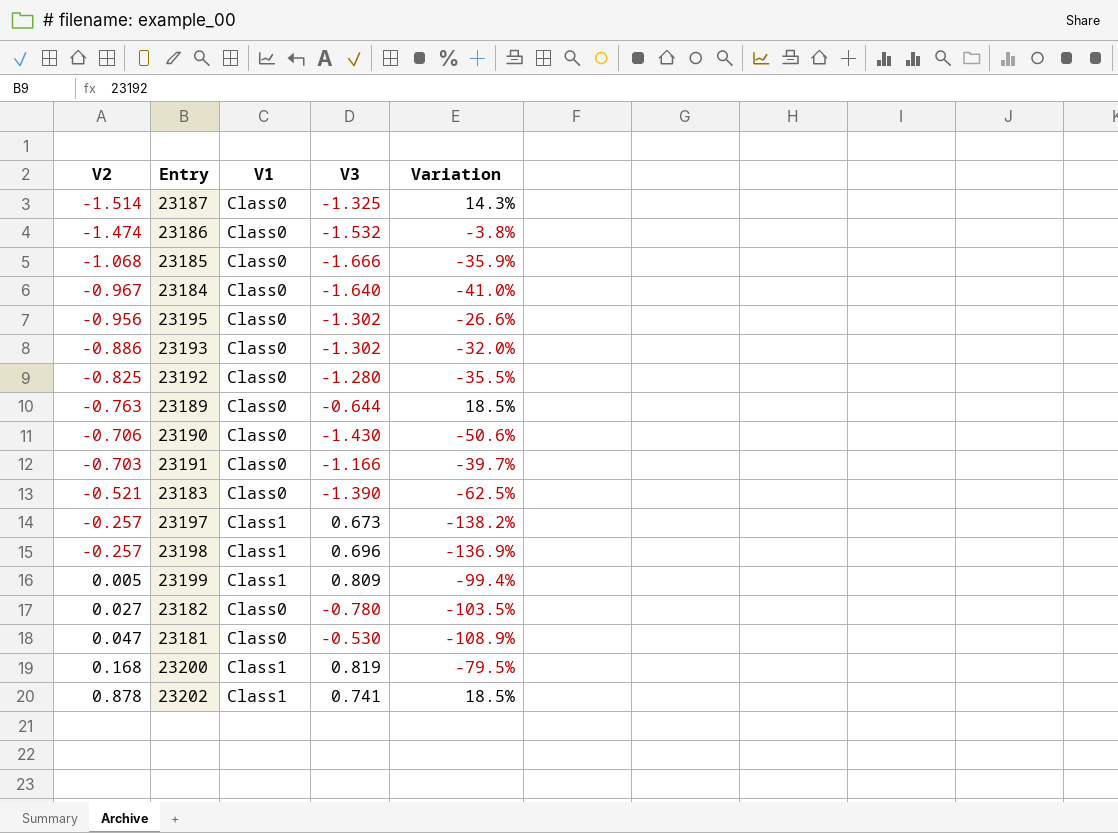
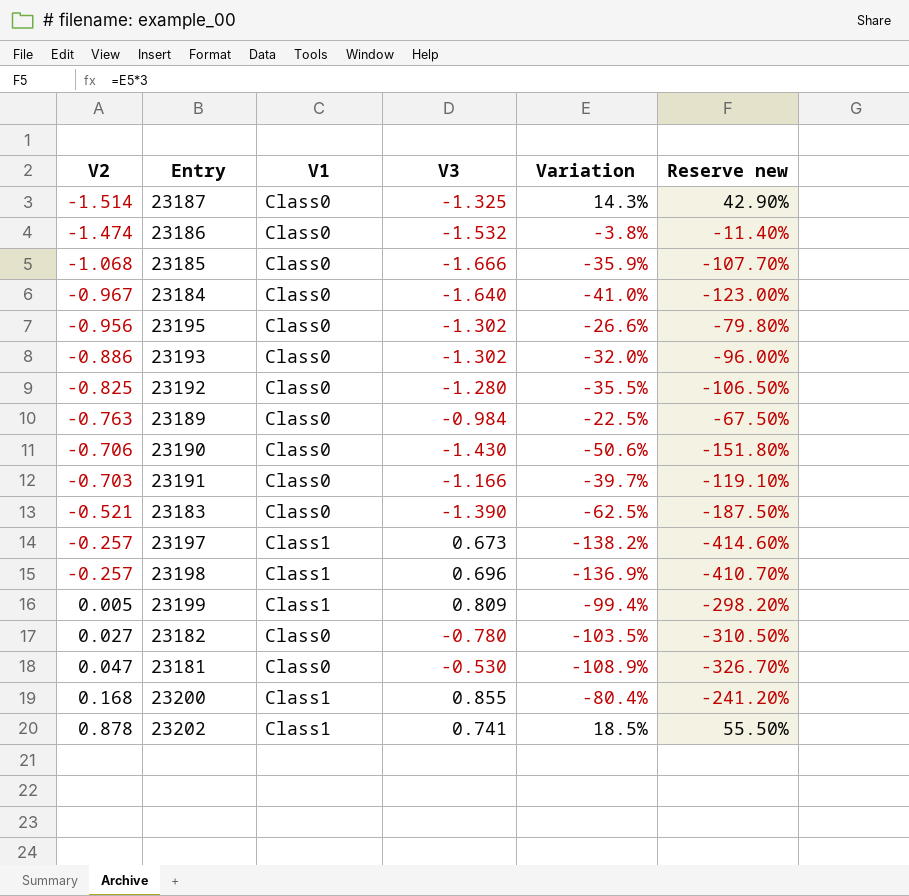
column Reserve new | formula: none -> [Variation] * 3
23189 | V3: -0.644 -> -0.984
23189 | Variation: 18.5% -> -22.5%
23200 | V3: 0.819 -> 0.855
23200 | Variation: -79.5% -> -80.4%

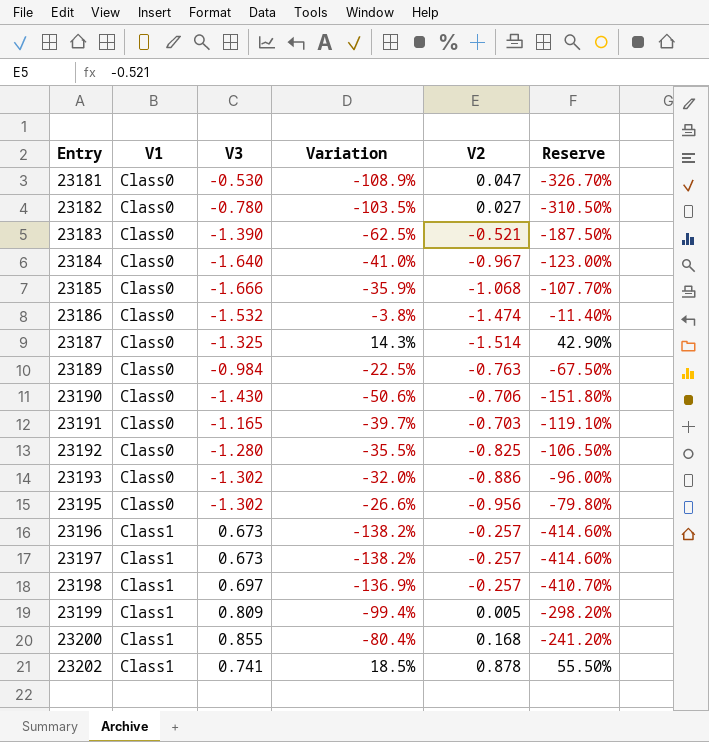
row order: V2 ascending -> Entry ascending
column V2 | position: 1 -> 5
column name: Reserve new -> Reserve
23191 | V3: -1.166 -> -1.165
row 23196: none -> Class1 | 0.673 | -138.2% | -0.257 | -414.60%
23198 | V3: 0.696 -> 0.697

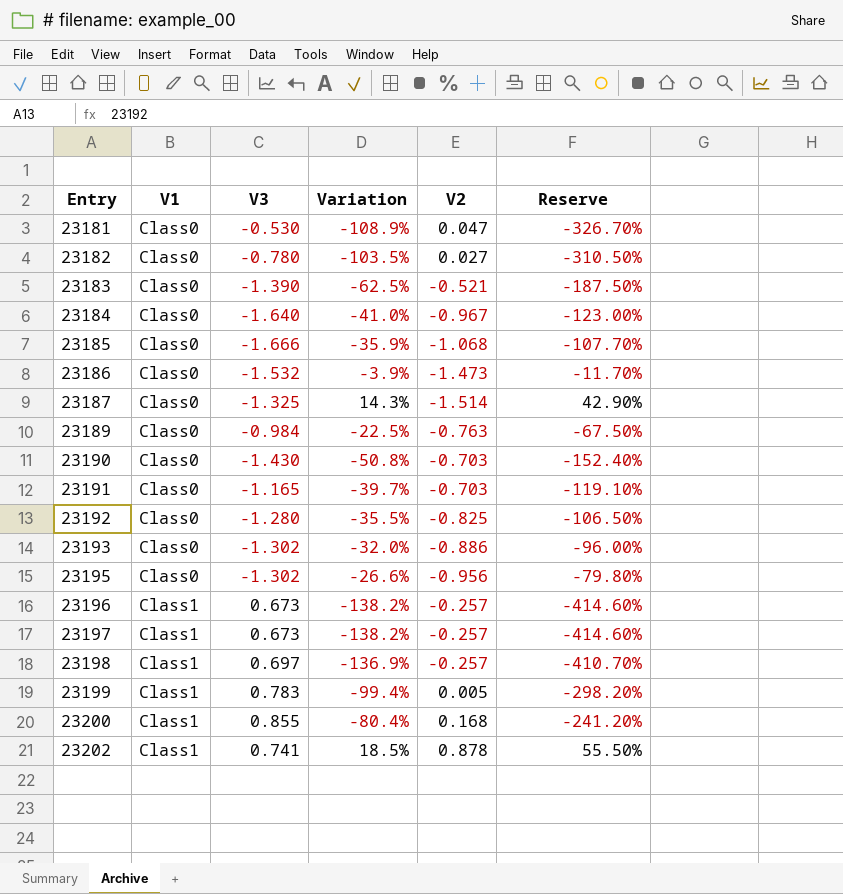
23186 | Variation: -3.8% -> -3.9%
23186 | V2: -1.474 -> -1.473
23186 | Reserve: -11.40% -> -11.70%
23190 | Variation: -50.6% -> -50.8%
23190 | V2: -0.706 -> -0.703
23190 | Reserve: -151.80% -> -152.40%
23199 | V3: 0.809 -> 0.783

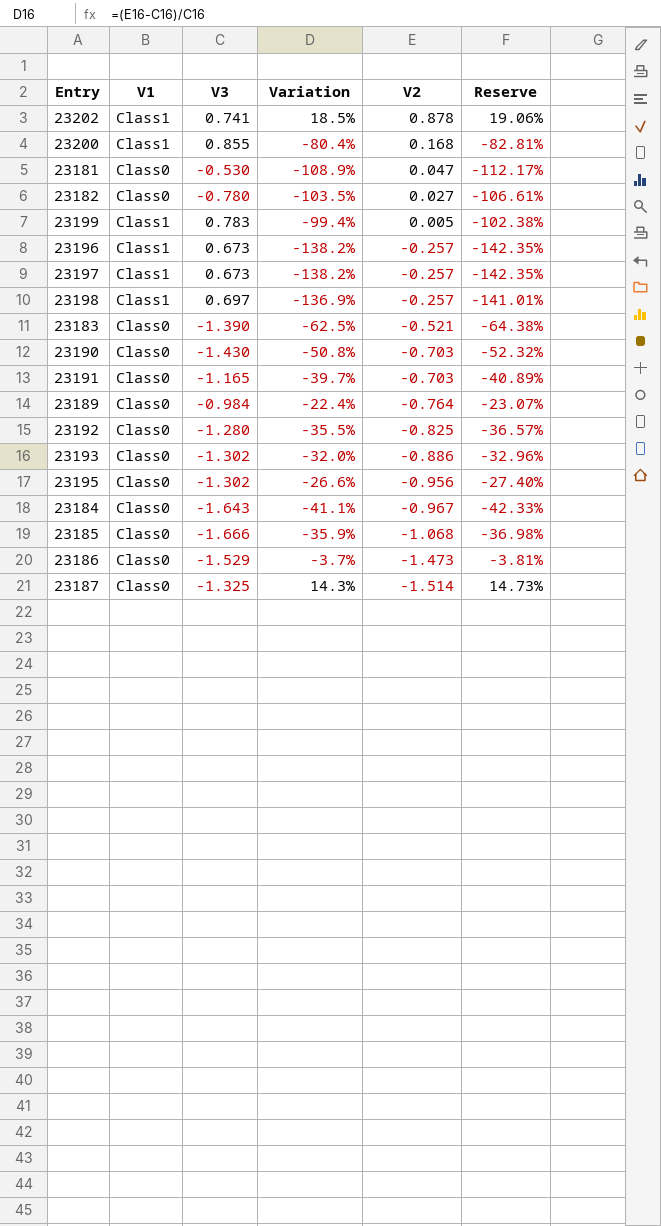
row order: Entry ascending -> V2 descending
column Reserve | formula: [Variation] * 3 -> [Variation] * 1.03
23189 | Variation: -22.5% -> -22.4%
23189 | V2: -0.763 -> -0.764
23184 | V3: -1.640 -> -1.643
23184 | Variation: -41.0% -> -41.1%
23186 | V3: -1.532 -> -1.529
23186 | Variation: -3.9% -> -3.7%

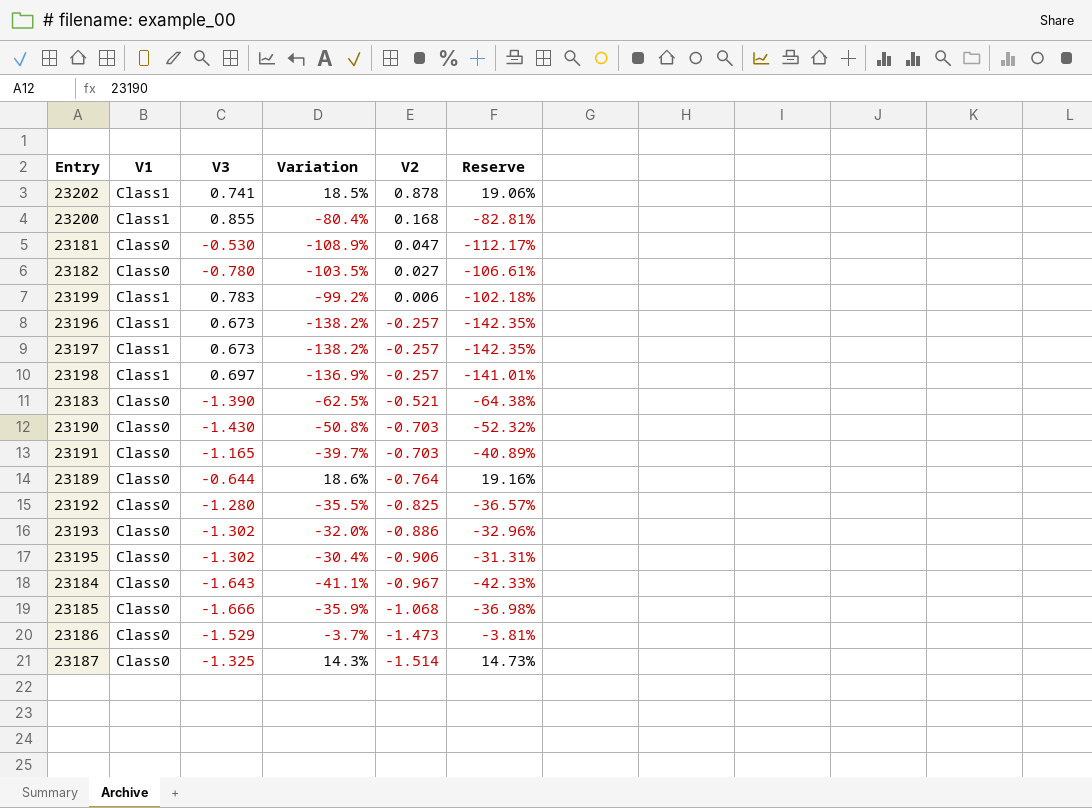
23199 | Variation: -99.4% -> -99.2%
23199 | V2: 0.005 -> 0.006
23199 | Reserve: -102.38% -> -102.18%
23189 | V3: -0.984 -> -0.644
23189 | Variation: -22.4% -> 18.6%
23189 | Reserve: -23.07% -> 19.16%
23195 | Variation: -26.6% -> -30.4%
23195 | V2: -0.956 -> -0.906
23195 | Reserve: -27.40% -> -31.31%

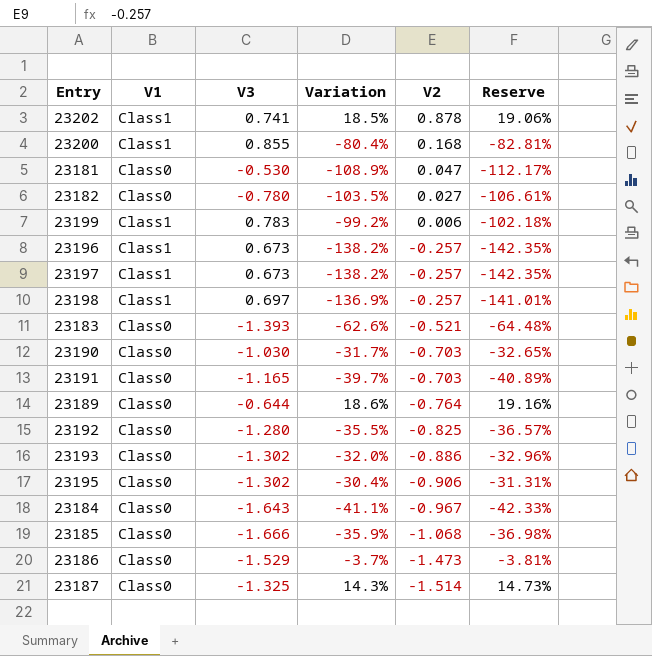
23183 | V3: -1.390 -> -1.393
23183 | Variation: -62.5% -> -62.6%
23183 | Reserve: -64.38% -> -64.48%
23190 | V3: -1.430 -> -1.030
23190 | Variation: -50.8% -> -31.7%
23190 | Reserve: -52.32% -> -32.65%

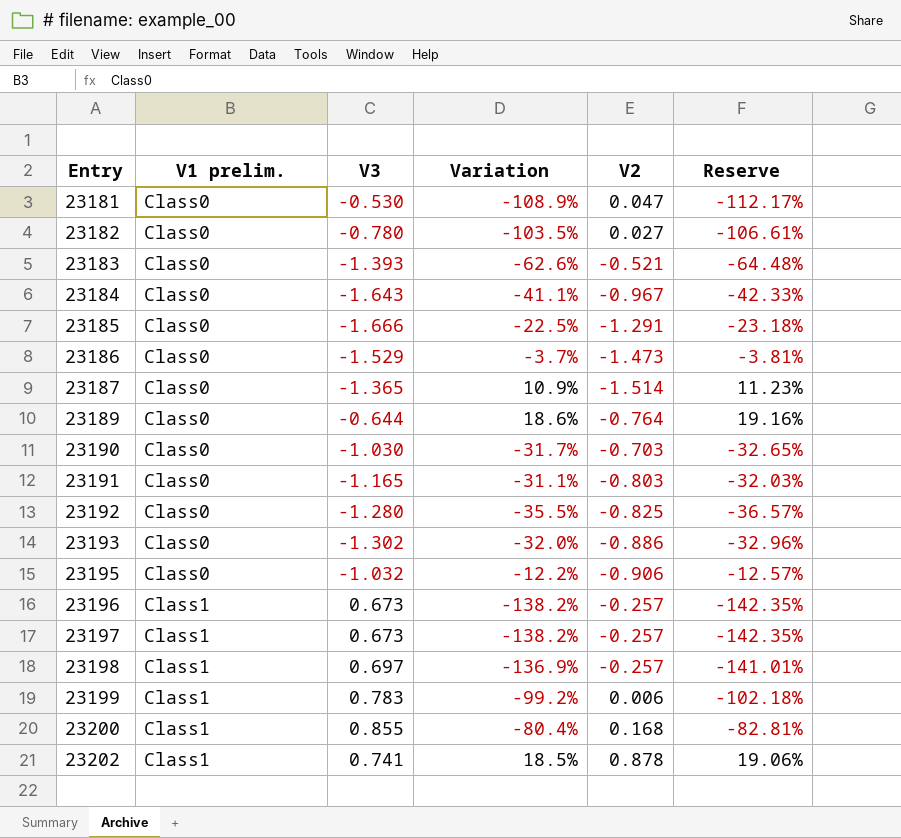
row order: V2 descending -> Entry ascending
column name: V1 -> V1 prelim.
23185 | Variation: -35.9% -> -22.5%
23185 | V2: -1.068 -> -1.291
23185 | Reserve: -36.98% -> -23.18%
23187 | V3: -1.325 -> -1.365
23187 | Variation: 14.3% -> 10.9%
23187 | Reserve: 14.73% -> 11.23%
23191 | Variation: -39.7% -> -31.1%
23191 | V2: -0.703 -> -0.803
23191 | Reserve: -40.89% -> -32.03%
23195 | V3: -1.302 -> -1.032
23195 | Variation: -30.4% -> -12.2%
23195 | Reserve: -31.31% -> -12.57%

